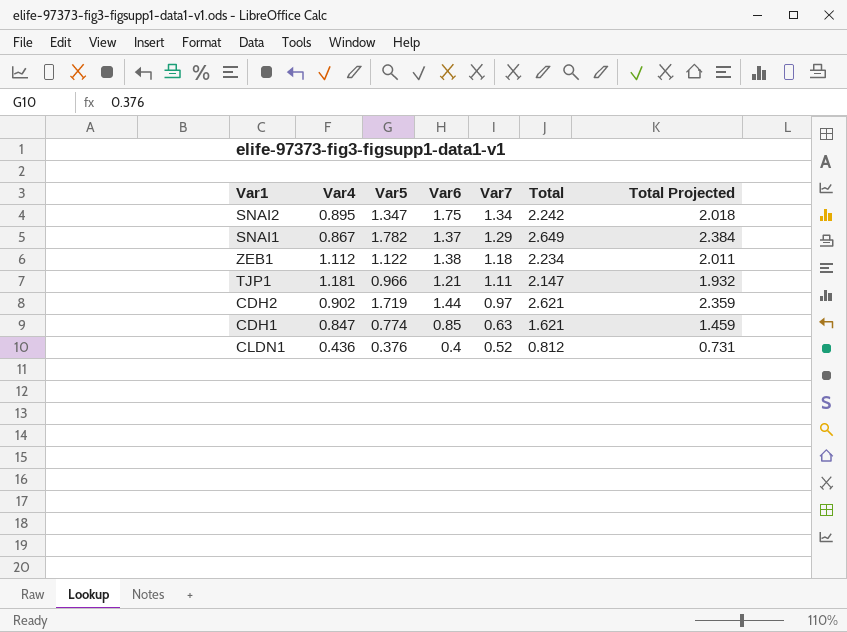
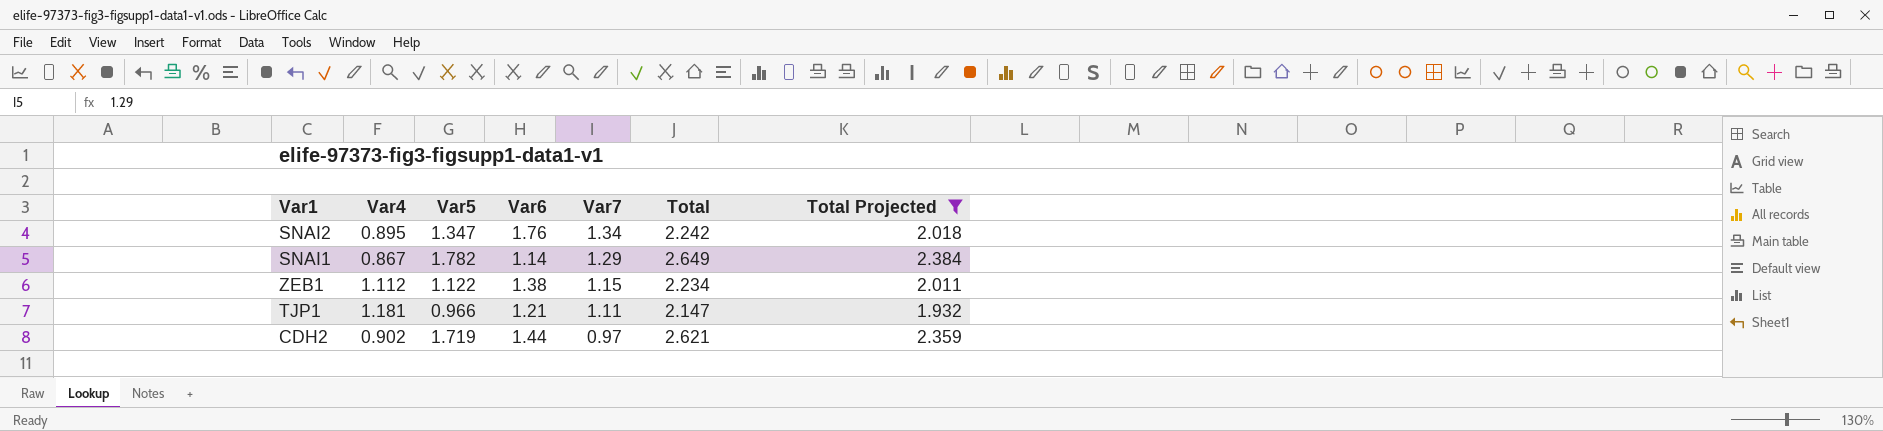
filter: none -> Total Projected >= 1.932
SNAI2 | Var6: 1.75 -> 1.76
SNAI1 | Var6: 1.37 -> 1.14
ZEB1 | Var7: 1.18 -> 1.15

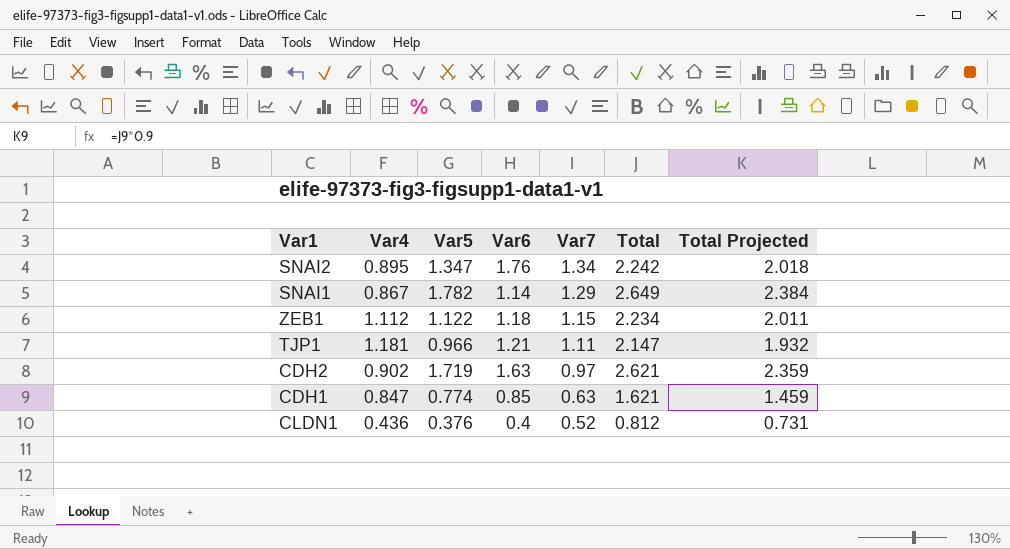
filter: Total Projected >= 1.932 -> none
ZEB1 | Var6: 1.38 -> 1.18
CDH2 | Var6: 1.44 -> 1.63

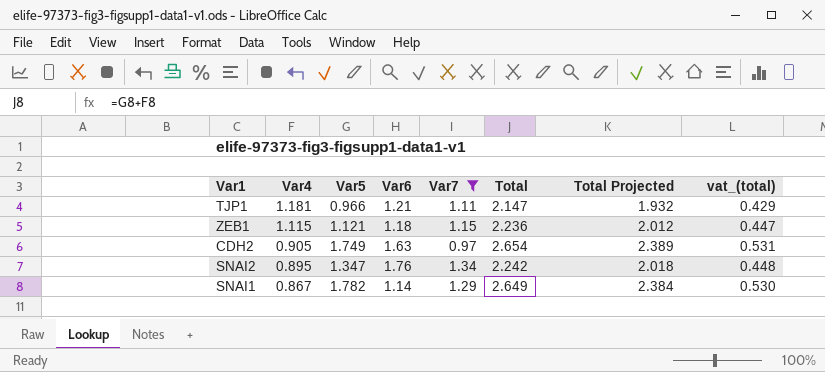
filter: none -> Var7 >= 0.97
row order: Var7 descending -> Var4 descending
column vat_(total) | formula: none -> [Total] * 0.2
ZEB1 | Var4: 1.112 -> 1.115
ZEB1 | Var5: 1.122 -> 1.121
ZEB1 | Total: 2.234 -> 2.236
ZEB1 | Total Projected: 2.011 -> 2.012
CDH2 | Var4: 0.902 -> 0.905
CDH2 | Var5: 1.719 -> 1.749
CDH2 | Total: 2.621 -> 2.654
CDH2 | Total Projected: 2.359 -> 2.389

